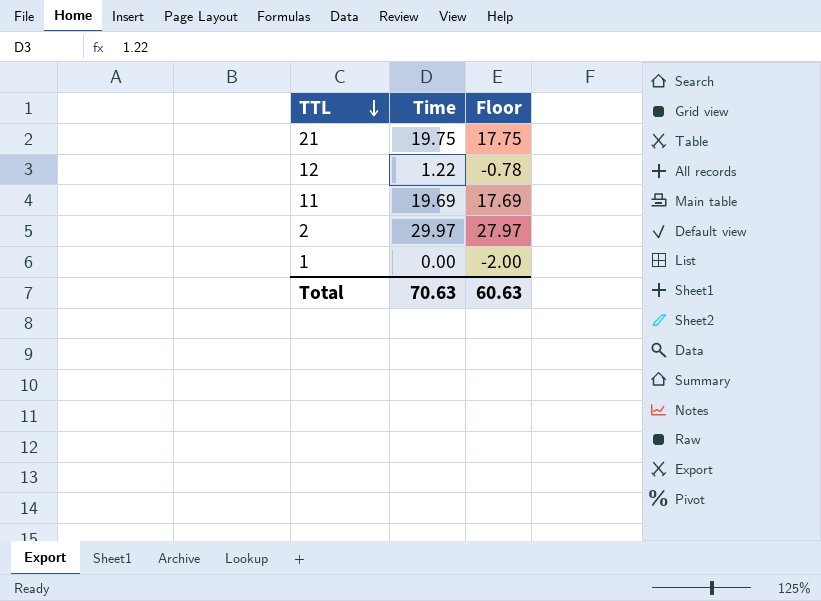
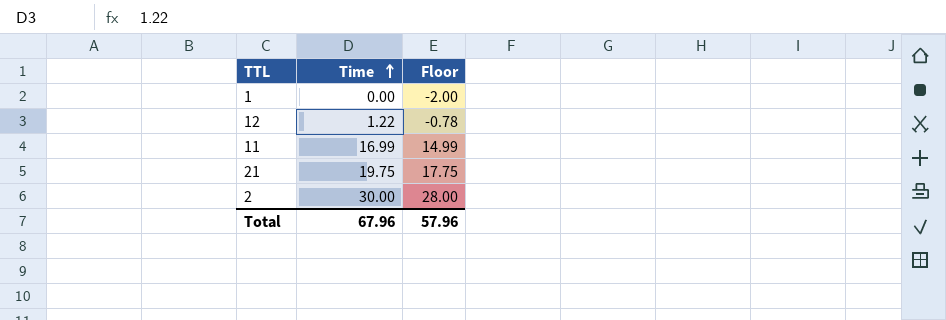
row order: TTL descending -> Time ascending
11 | Time: 19.69 -> 16.99
11 | Floor: 17.69 -> 14.99
2 | Time: 29.97 -> 30.00
2 | Floor: 27.97 -> 28.00
Total | Time: 70.63 -> 67.96
Total | Floor: 60.63 -> 57.96

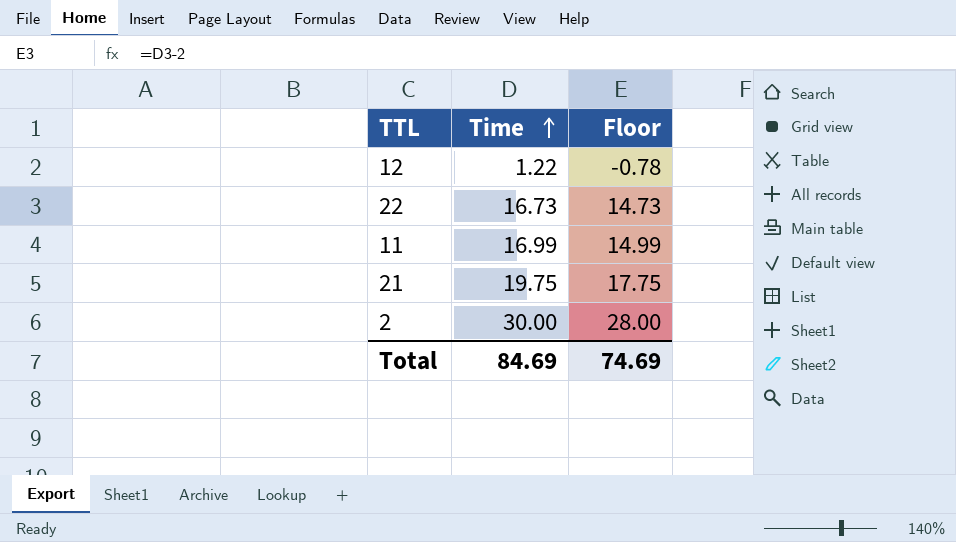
row 1: 0.00 | -2.00 -> none
row 22: none -> 16.73 | 14.73
Total | Time: 67.96 -> 84.69
Total | Floor: 57.96 -> 74.69

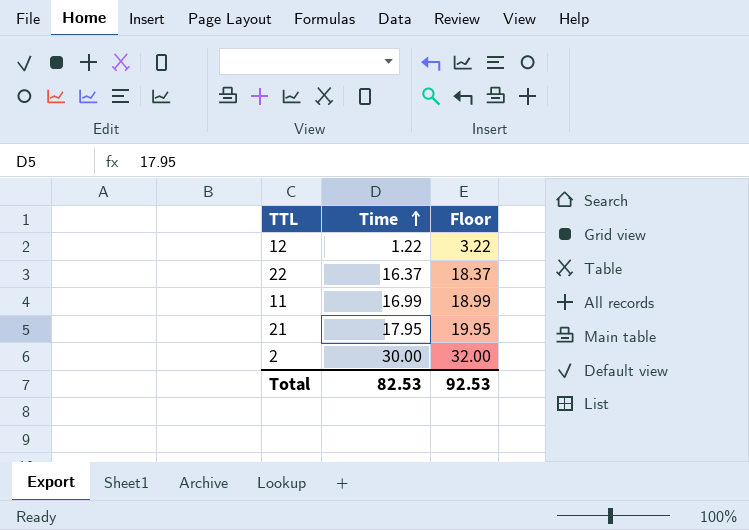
column Floor | formula: [Time] - 2 -> [Time] + 2
22 | Time: 16.73 -> 16.37
21 | Time: 19.75 -> 17.95
Total | Time: 84.69 -> 82.53
Total | Floor: 74.69 -> 92.53

